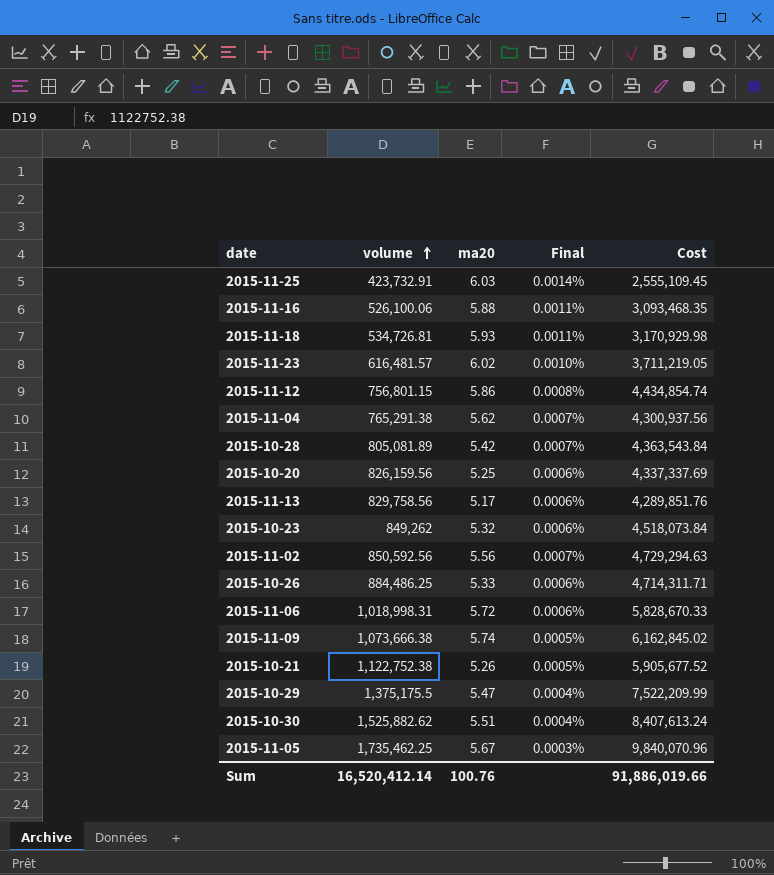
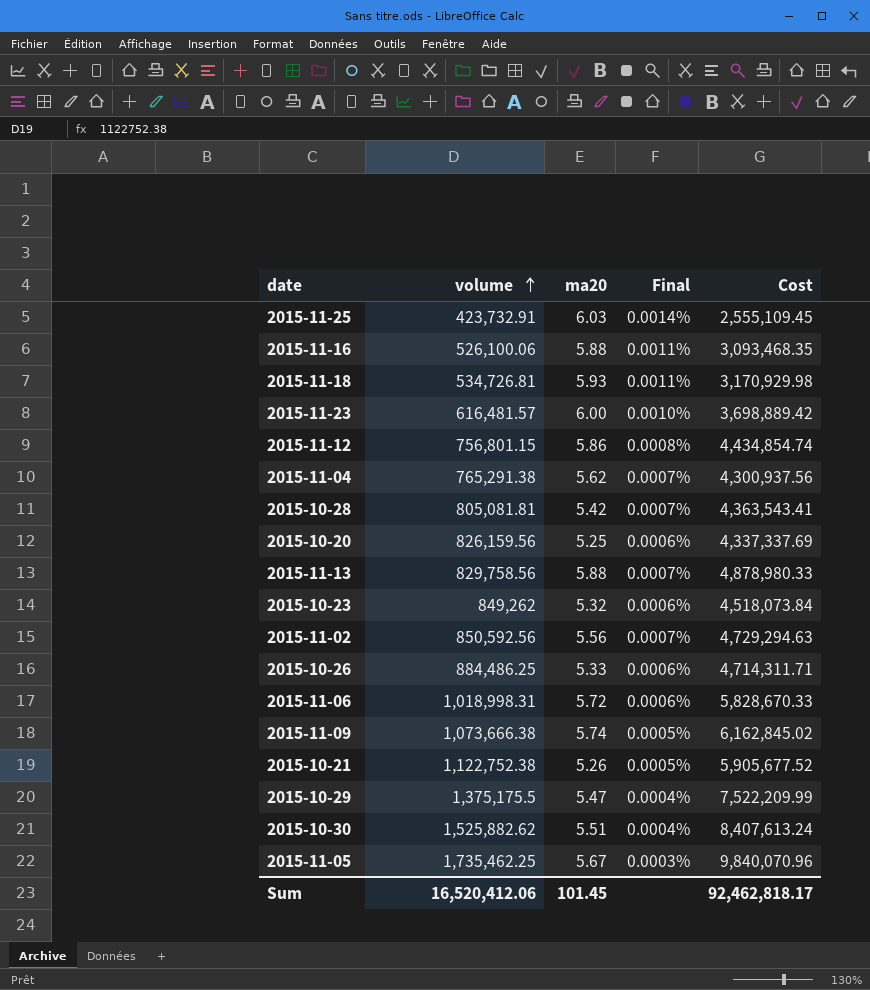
2015-11-23 | ma20: 6.02 -> 6.00
2015-11-23 | Cost: 3,711,219.05 -> 3,698,889.42
2015-10-28 | volume: 805,081.89 -> 805,081.81
2015-10-28 | Cost: 4,363,543.84 -> 4,363,543.41
2015-11-13 | ma20: 5.17 -> 5.88
2015-11-13 | Final: 0.0006% -> 0.0007%
2015-11-13 | Cost: 4,289,851.76 -> 4,878,980.33
Sum | volume: 16,520,412.14 -> 16,520,412.06
Sum | ma20: 100.76 -> 101.45
Sum | Cost: 91,886,019.66 -> 92,462,818.17

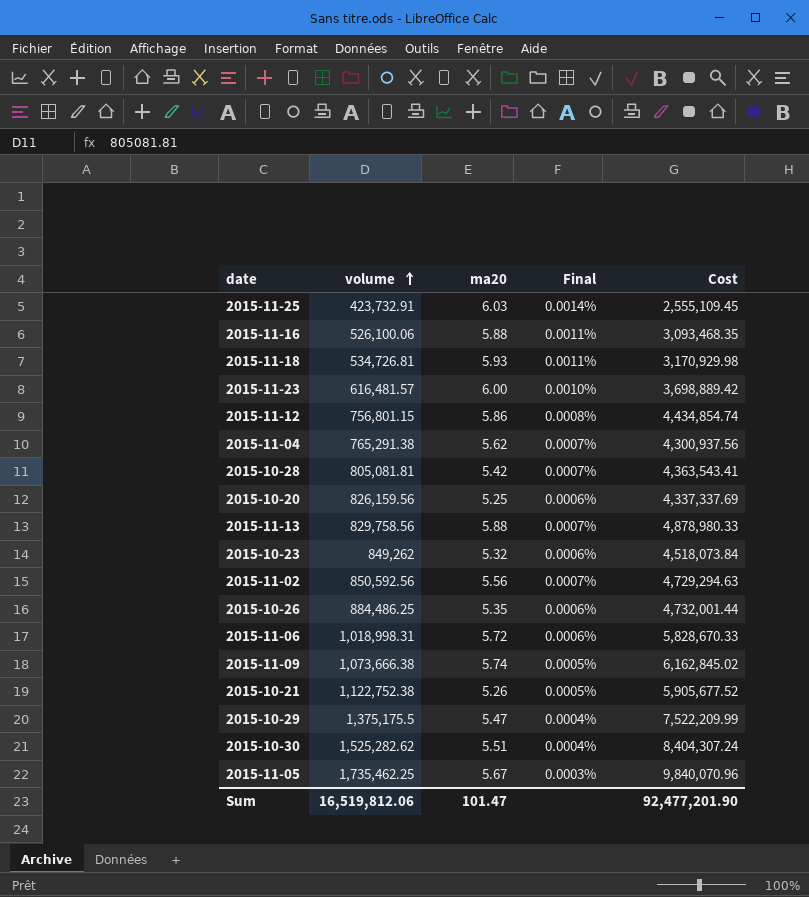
2015-10-26 | ma20: 5.33 -> 5.35
2015-10-26 | Cost: 4,714,311.71 -> 4,732,001.44
2015-10-30 | volume: 1,525,882.62 -> 1,525,282.62
2015-10-30 | Cost: 8,407,613.24 -> 8,404,307.24
Sum | volume: 16,520,412.06 -> 16,519,812.06
Sum | ma20: 101.45 -> 101.47
Sum | Cost: 92,462,818.17 -> 92,477,201.90

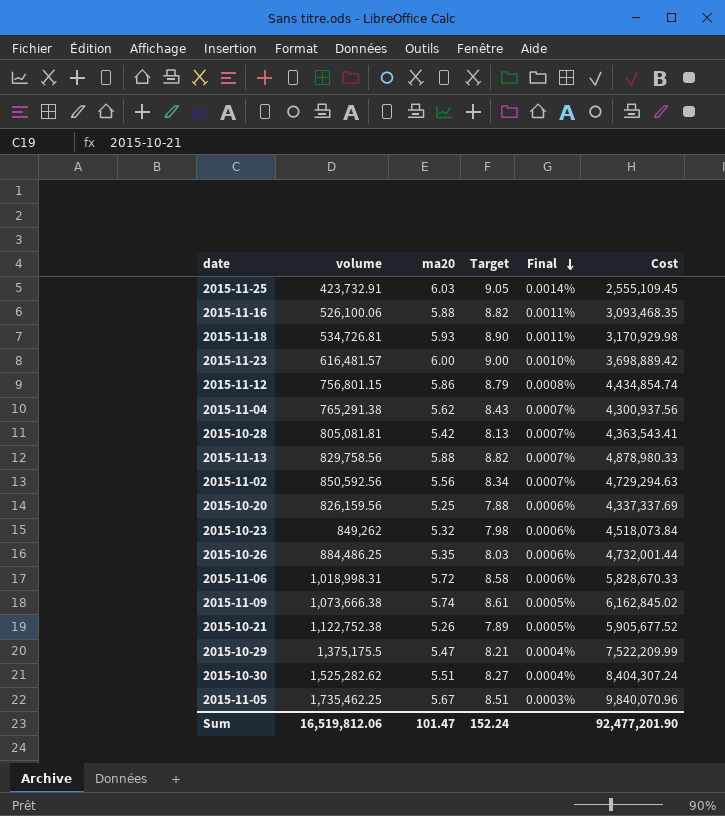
row order: volume ascending -> Final descending
column Target | formula: none -> [ma20] * 1.5

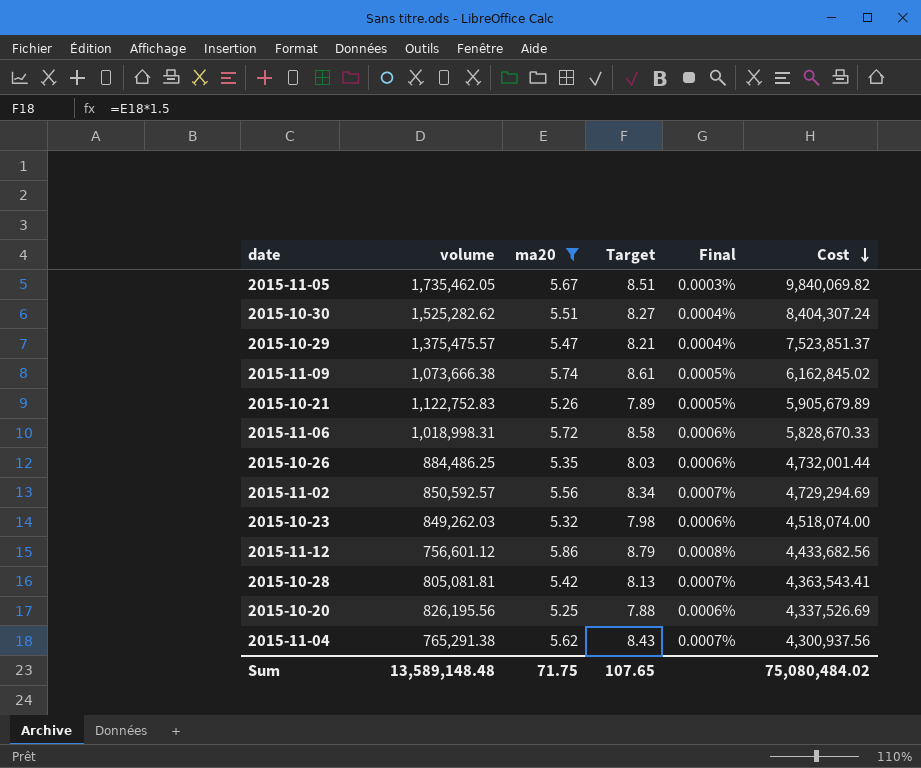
filter: none -> ma20 <= 5.86
row order: Final descending -> Cost descending
2015-11-05 | volume: 1,735,462.25 -> 1,735,462.05
2015-11-05 | Cost: 9,840,070.96 -> 9,840,069.82
2015-10-29 | volume: 1,375,175.5 -> 1,375,475.57
2015-10-29 | Cost: 7,522,209.99 -> 7,523,851.37
2015-10-21 | volume: 1,122,752.38 -> 1,122,752.83
2015-10-21 | Cost: 5,905,677.52 -> 5,905,679.89
2015-11-02 | volume: 850,592.56 -> 850,592.57
2015-11-02 | Cost: 4,729,294.63 -> 4,729,294.69
2015-10-23 | volume: 849,262 -> 849,262.03
2015-10-23 | Cost: 4,518,073.84 -> 4,518,074.00
2015-11-12 | volume: 756,801.15 -> 756,601.12
2015-11-12 | Cost: 4,434,854.74 -> 4,433,682.56
2015-10-20 | volume: 826,159.56 -> 826,195.56
2015-10-20 | Cost: 4,337,337.69 -> 4,337,526.69
Sum | volume: 16,519,812.06 -> 13,589,148.48
Sum | ma20: 101.47 -> 71.75
Sum | Target: 152.24 -> 107.65
Sum | Cost: 92,477,201.90 -> 75,080,484.02

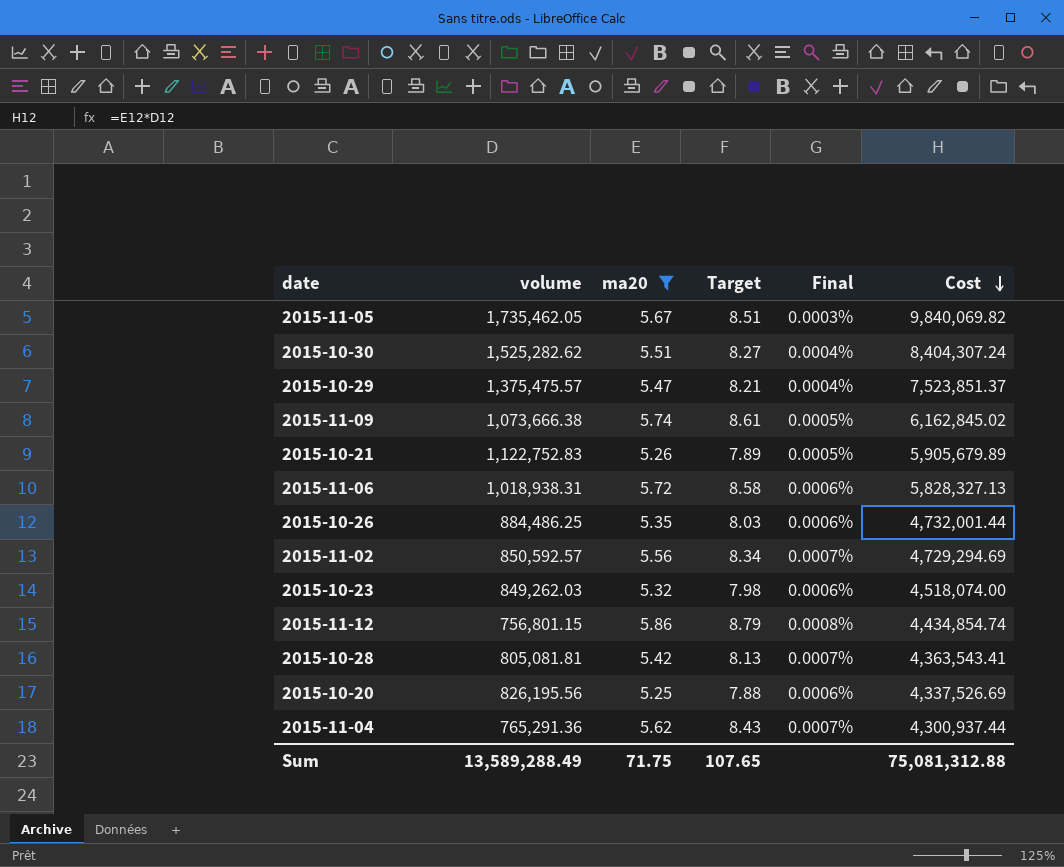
2015-11-06 | volume: 1,018,998.31 -> 1,018,938.31
2015-11-06 | Cost: 5,828,670.33 -> 5,828,327.13
2015-11-12 | volume: 756,601.12 -> 756,801.15
2015-11-12 | Cost: 4,433,682.56 -> 4,434,854.74
2015-11-04 | volume: 765,291.38 -> 765,291.36
2015-11-04 | Cost: 4,300,937.56 -> 4,300,937.44
Sum | volume: 13,589,148.48 -> 13,589,288.49
Sum | Cost: 75,080,484.02 -> 75,081,312.88

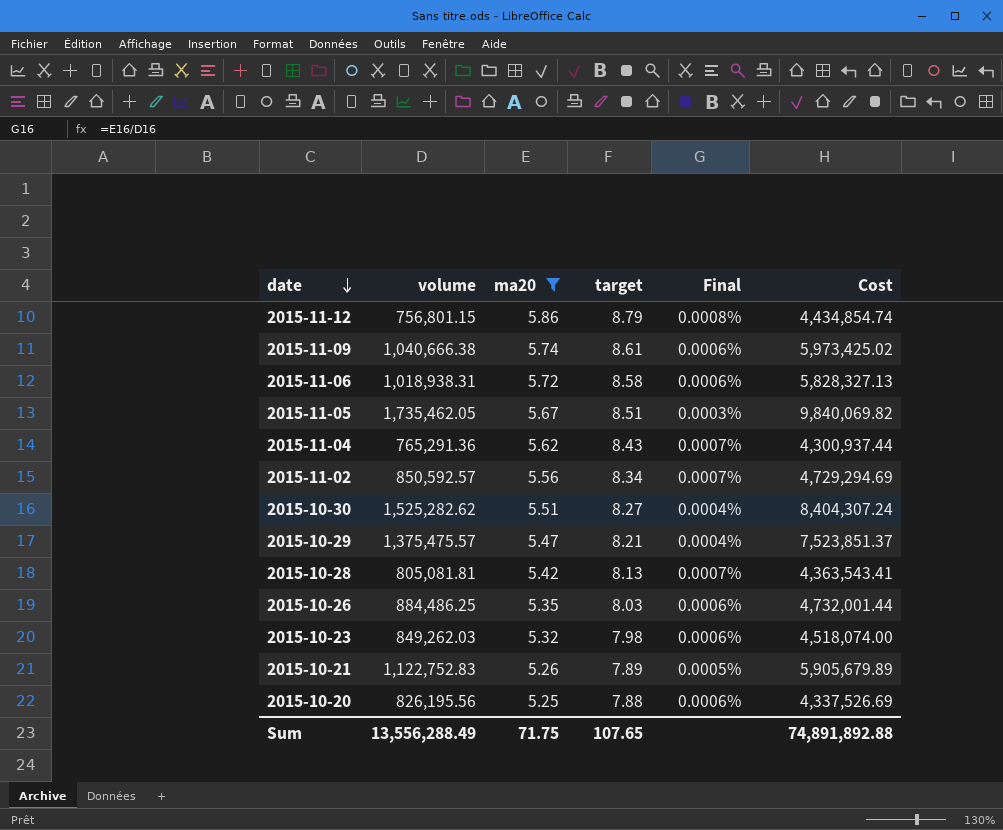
row order: Cost descending -> date descending
column name: Target -> target
2015-11-09 | volume: 1,073,666.38 -> 1,040,666.38
2015-11-09 | Final: 0.0005% -> 0.0006%
2015-11-09 | Cost: 6,162,845.02 -> 5,973,425.02
Sum | volume: 13,589,288.49 -> 13,556,288.49
Sum | Cost: 75,081,312.88 -> 74,891,892.88

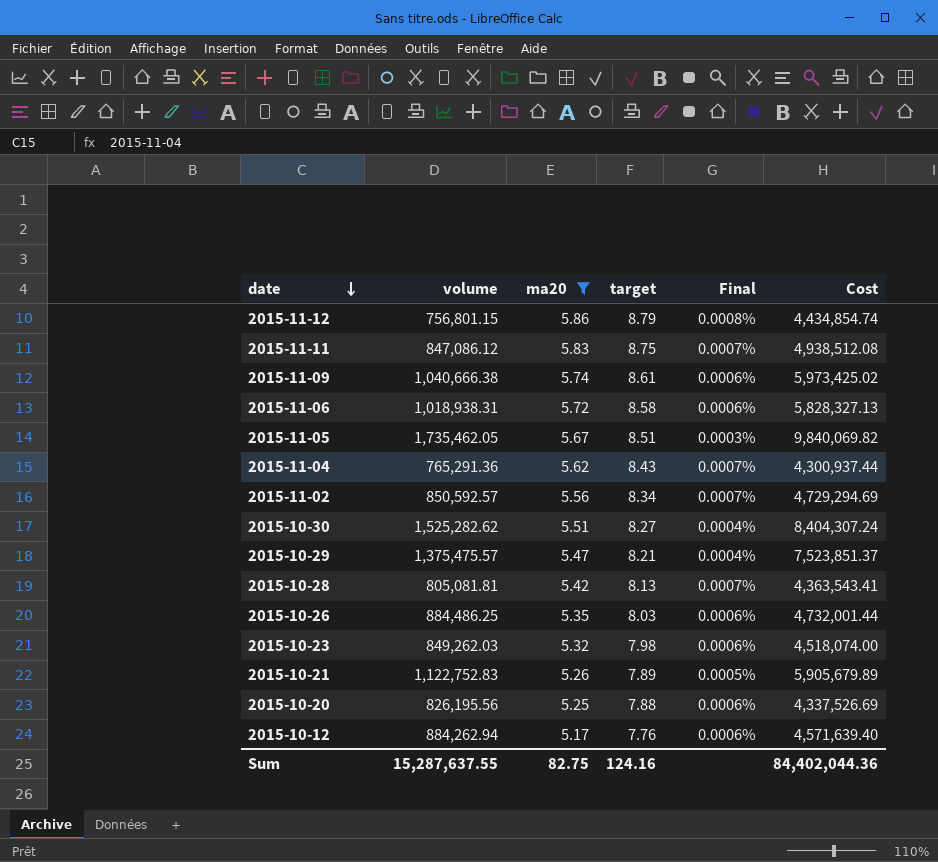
row 2015-11-11: none -> 847,086.12 | 5.83 | 8.75 | 0.0007% | 4,938,512.08
row 2015-10-12: none -> 884,262.94 | 5.17 | 7.76 | 0.0006% | 4,571,639.40
Sum | volume: 13,556,288.49 -> 15,287,637.55
Sum | ma20: 71.75 -> 82.75
Sum | target: 107.65 -> 124.16
Sum | Cost: 74,891,892.88 -> 84,402,044.36

